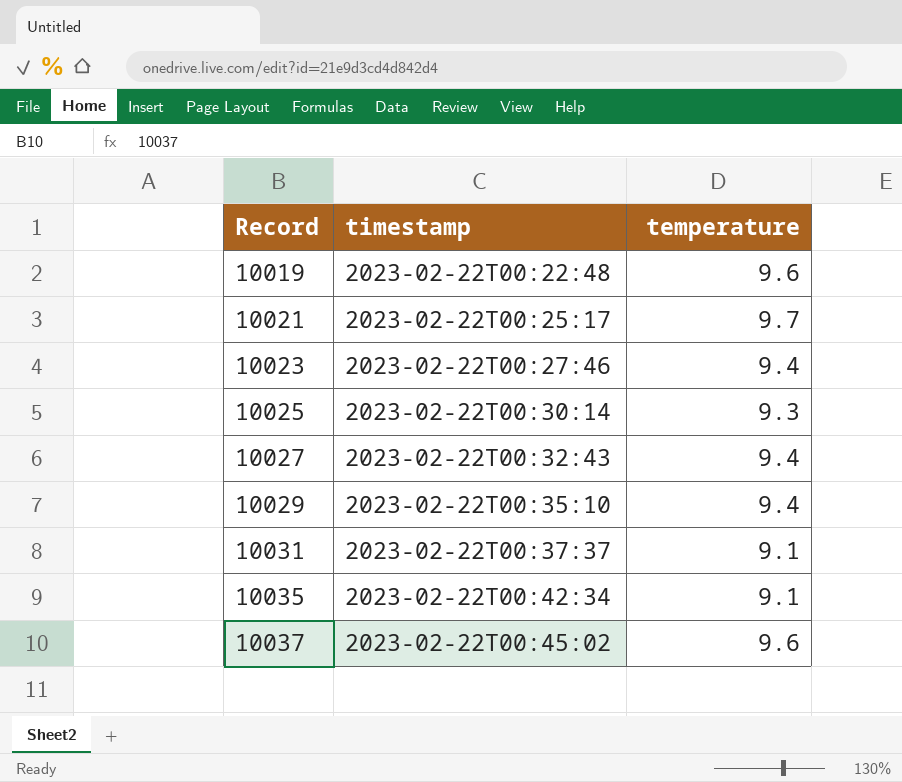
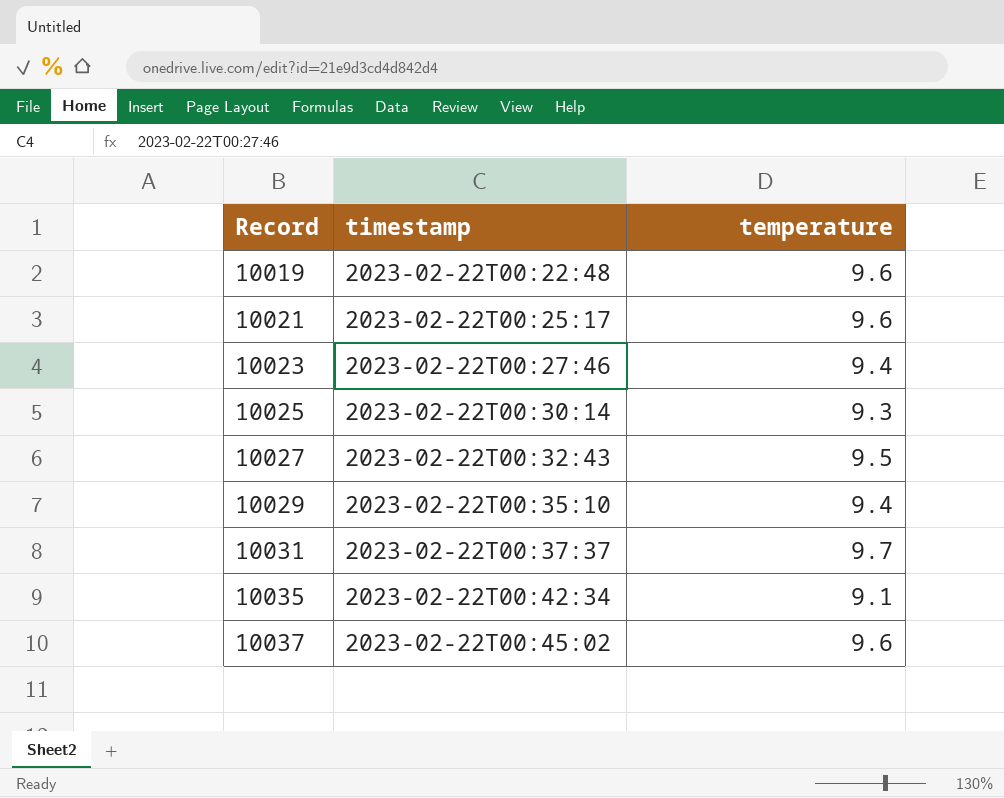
10021 | temperature: 9.7 -> 9.6
10027 | temperature: 9.4 -> 9.5
10031 | temperature: 9.1 -> 9.7

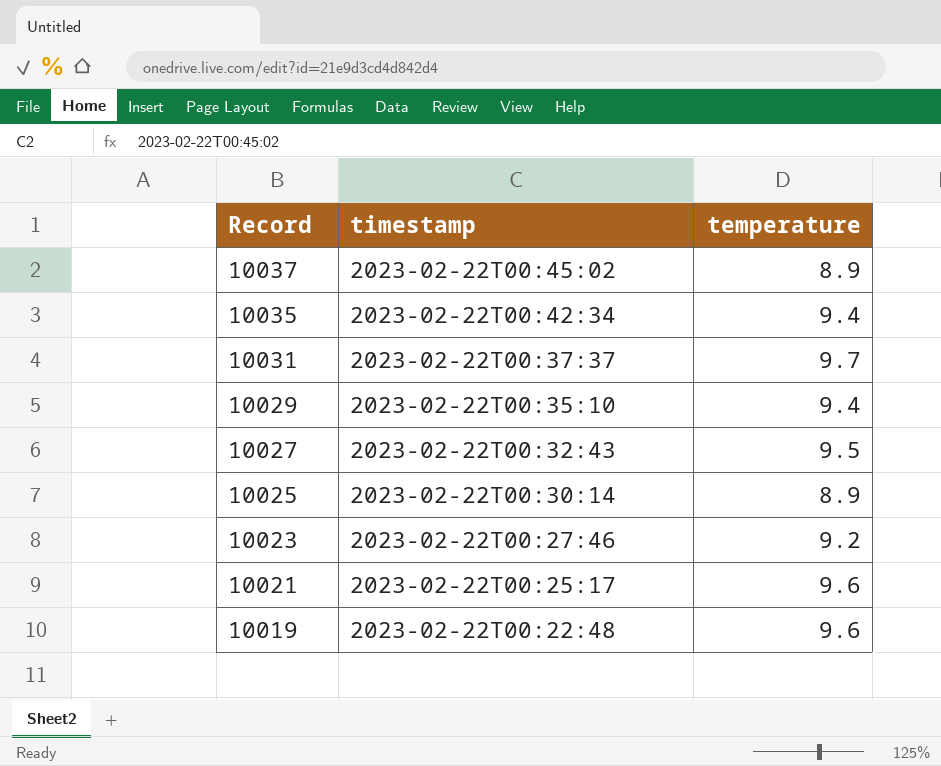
row order: Record ascending -> Record descending
10037 | temperature: 9.6 -> 8.9
10035 | temperature: 9.1 -> 9.4
10025 | temperature: 9.3 -> 8.9
10023 | temperature: 9.4 -> 9.2

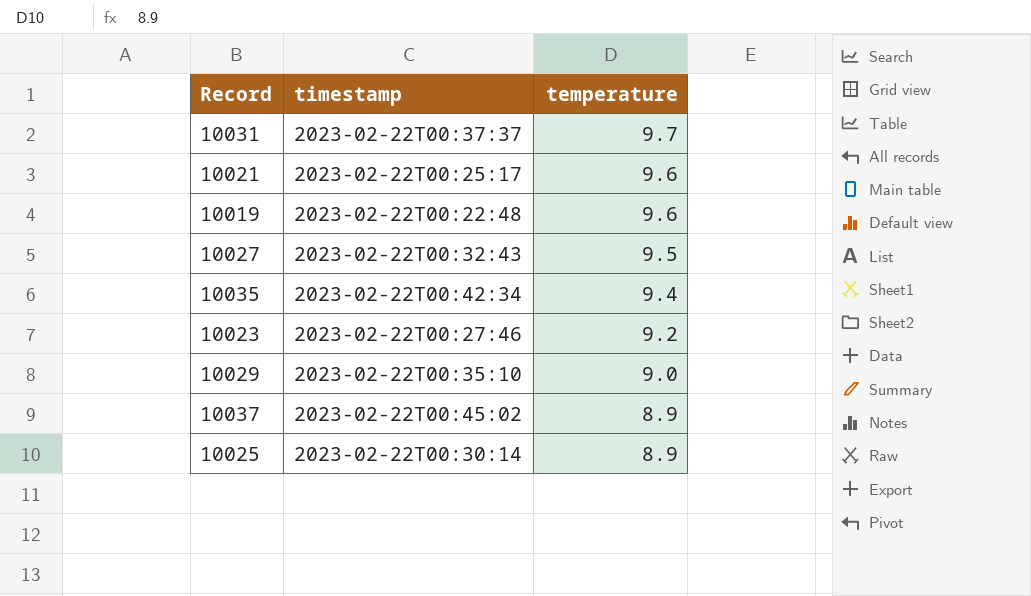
row order: Record descending -> temperature descending
10029 | temperature: 9.4 -> 9.0

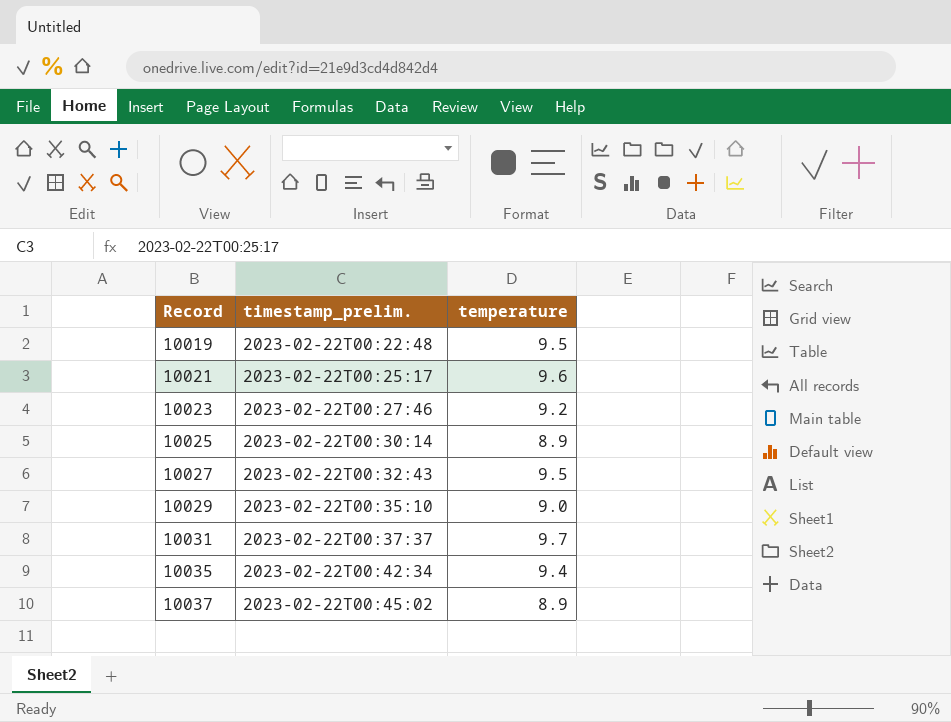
row order: temperature descending -> Record ascending
column name: timestamp -> timestamp_prelim.
10019 | temperature: 9.6 -> 9.5

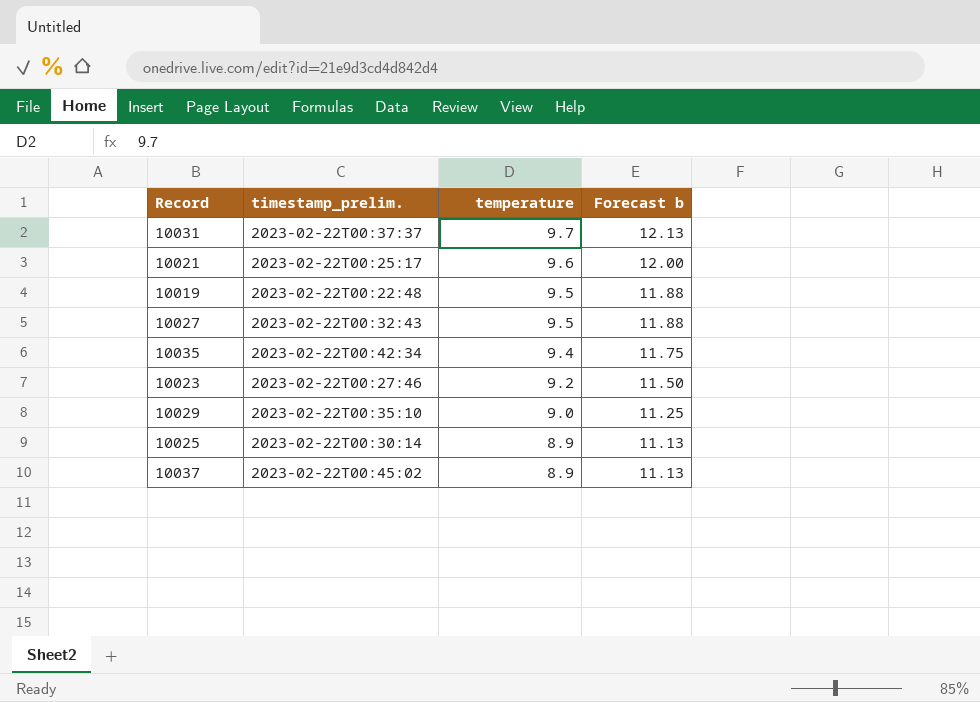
row order: Record ascending -> temperature descending
column Forecast b | formula: none -> [temperature] * 1.25

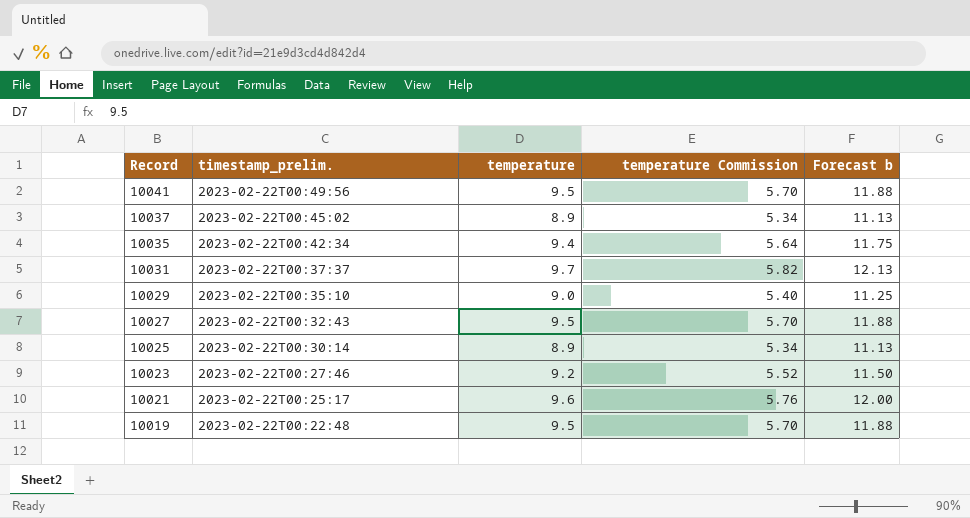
row order: temperature descending -> Record descending
column temperature Commission | formula: none -> [temperature] * 0.6
row 10041: none -> 2023-02-22T00:49:56 | 9.5 | 5.70 | 11.88

